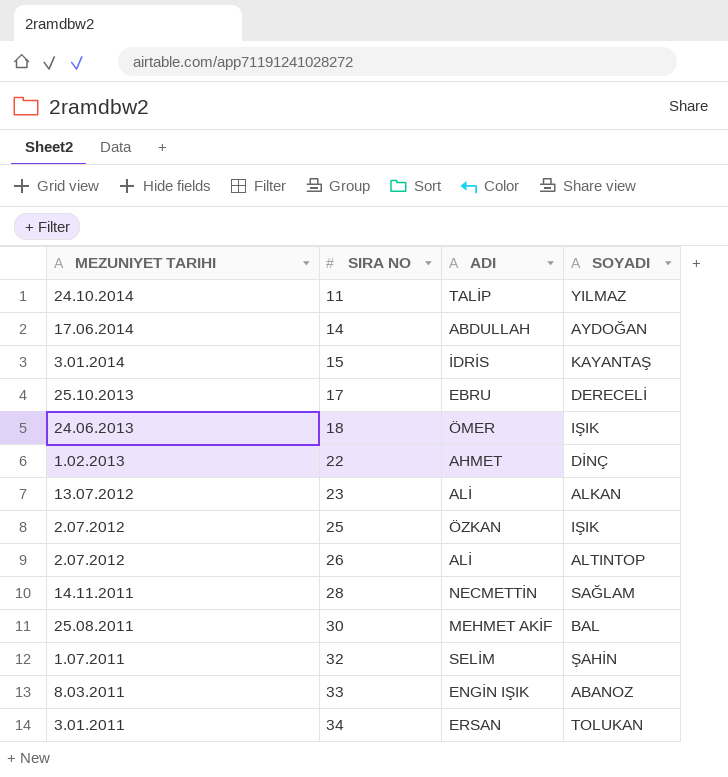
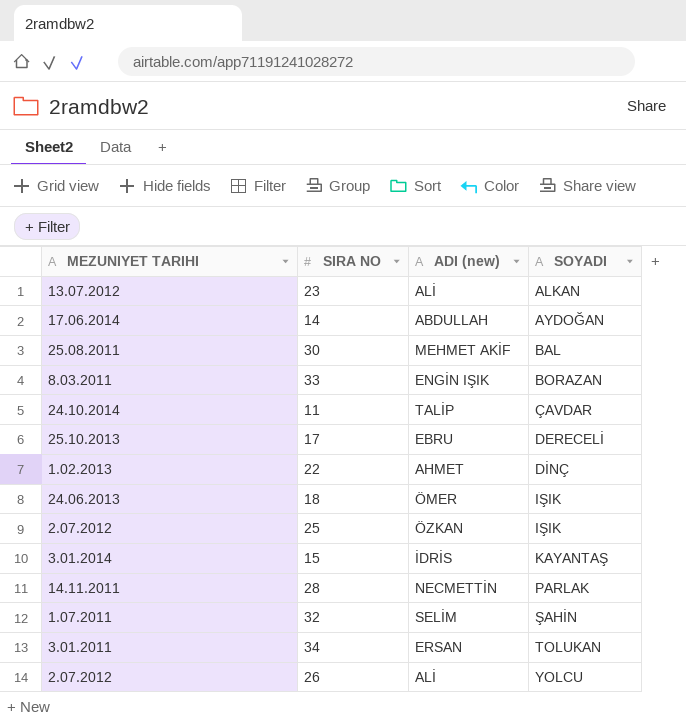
row order: MEZUNIYET TARIHI descending -> SOYADI ascending
column name: ADI -> ADI (new)
33 | SOYADI: ABANOZ -> BORAZAN
11 | SOYADI: YILMAZ -> ÇAVDAR
28 | SOYADI: SAĞLAM -> PARLAK
26 | SOYADI: ALTINTOP -> YOLCU

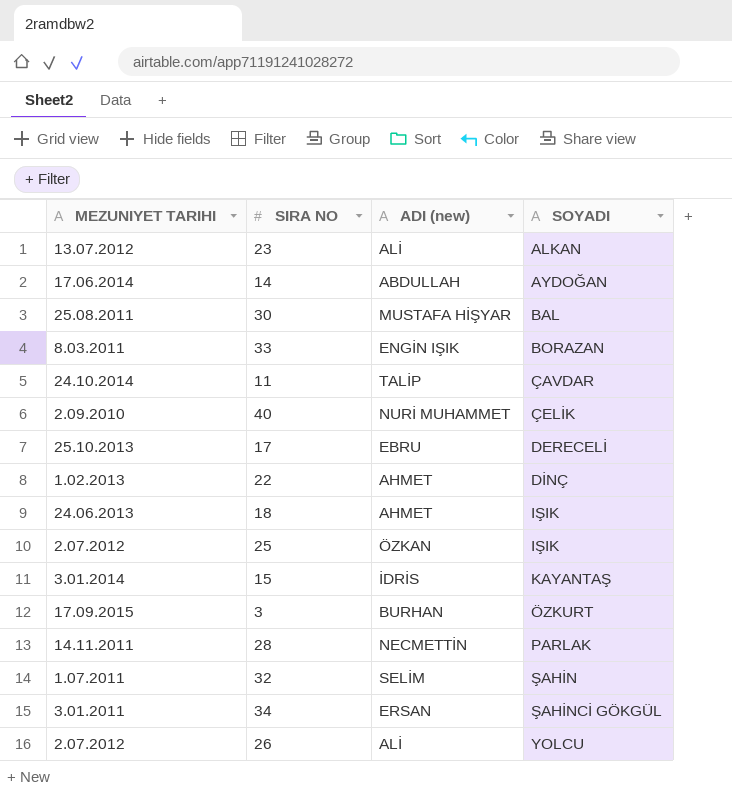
30 | ADI (new): MEHMET AKİF -> MUSTAFA HİŞYAR
row 40: none -> 2.09.2010 | NURİ MUHAMMET | ÇELİK
18 | ADI (new): ÖMER -> AHMET
row 3: none -> 17.09.2015 | BURHAN | ÖZKURT
34 | SOYADI: TOLUKAN -> ŞAHİNCİ GÖKGÜL

